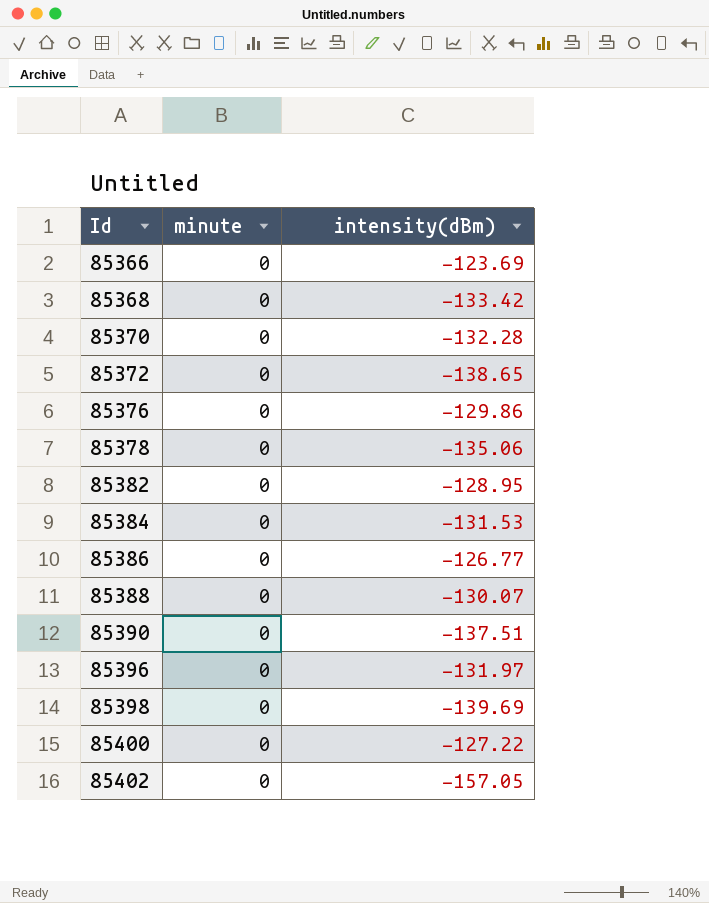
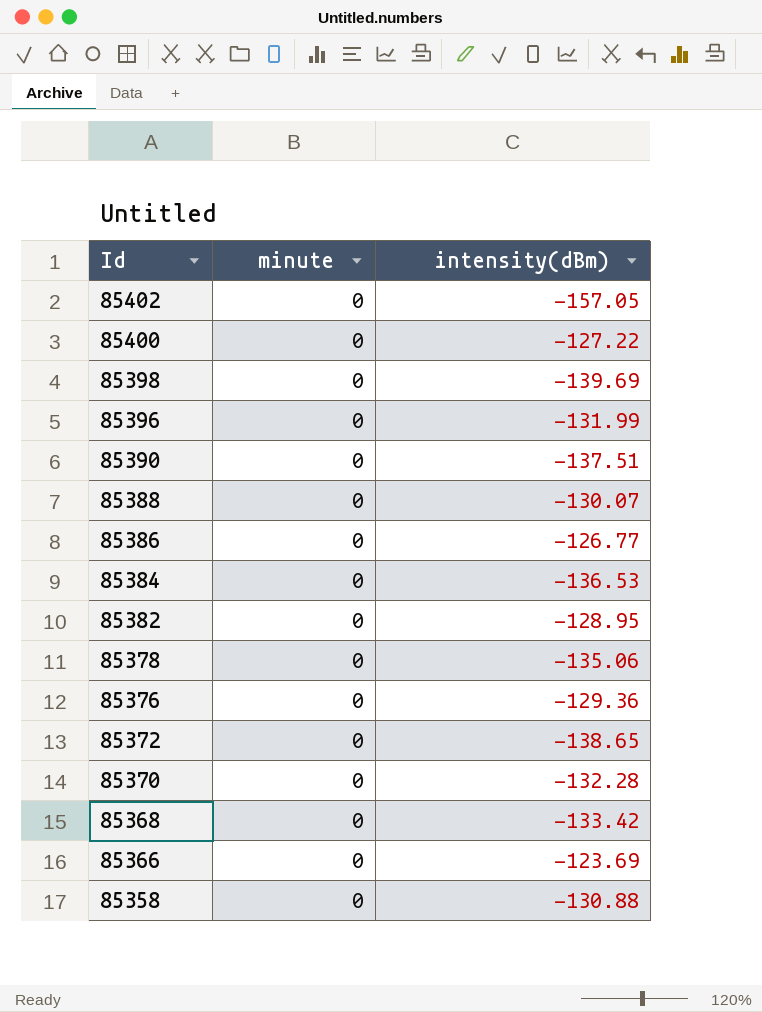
row order: Id ascending -> Id descending
85396 | intensity(dBm): -131.97 -> -131.99
85384 | intensity(dBm): -131.53 -> -136.53
85376 | intensity(dBm): -129.86 -> -129.36
row 85358: none -> 0 | -130.88

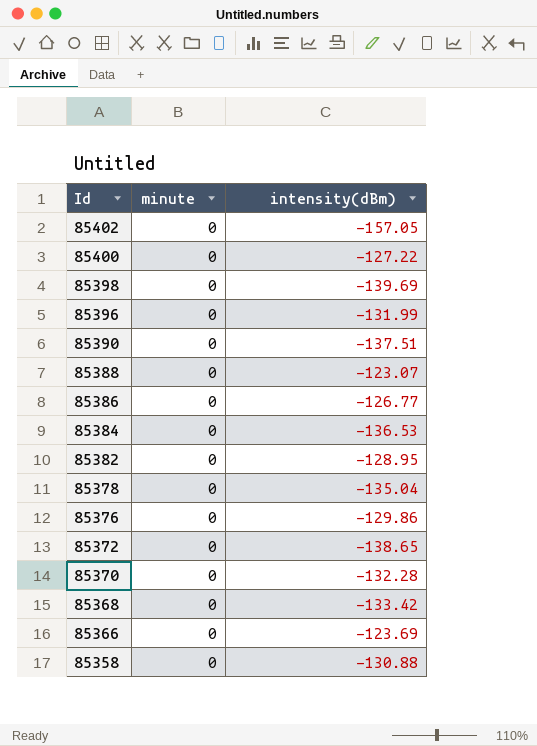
85388 | intensity(dBm): -130.07 -> -123.07
85378 | intensity(dBm): -135.06 -> -135.04
85376 | intensity(dBm): -129.36 -> -129.86

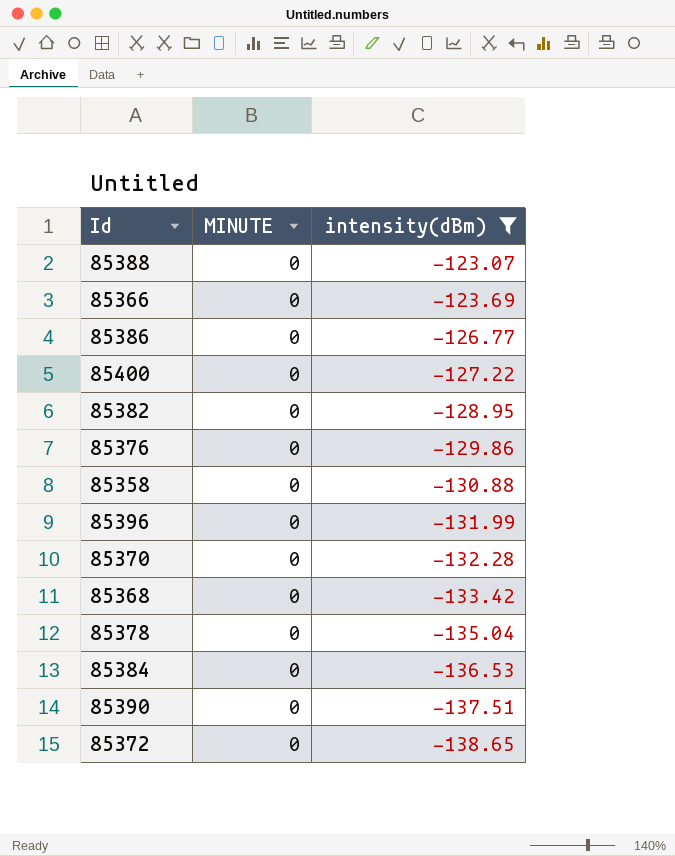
filter: none -> intensity(dBm) >= -138.65
row order: Id descending -> intensity(dBm) descending
column name: minute -> MINUTE

